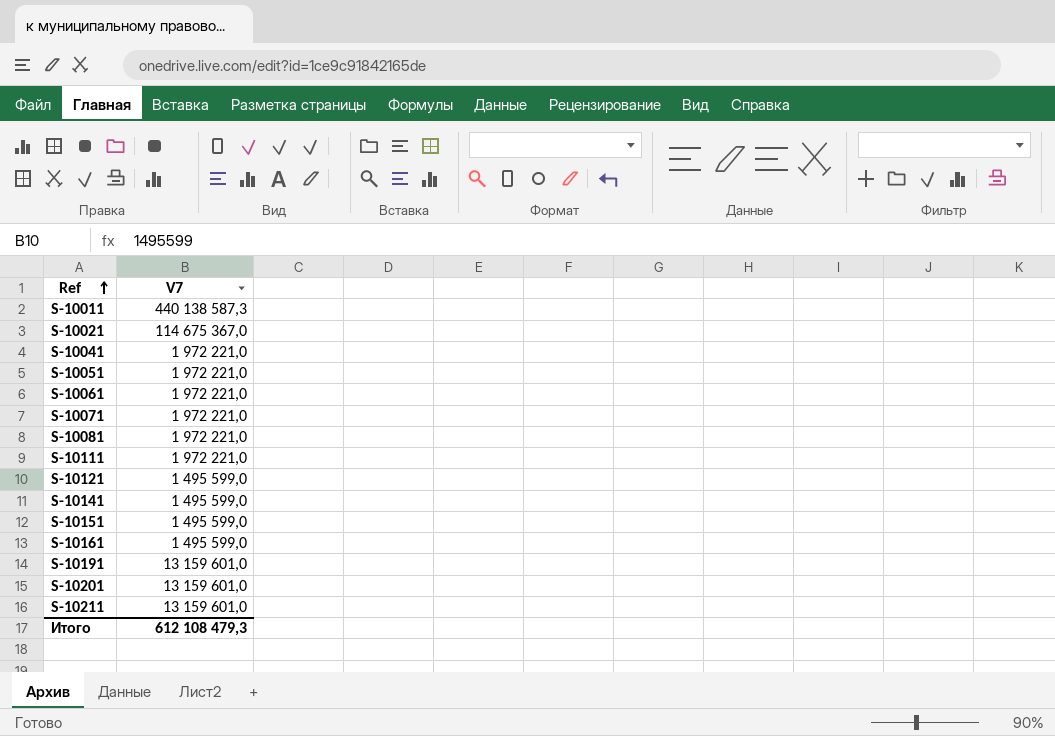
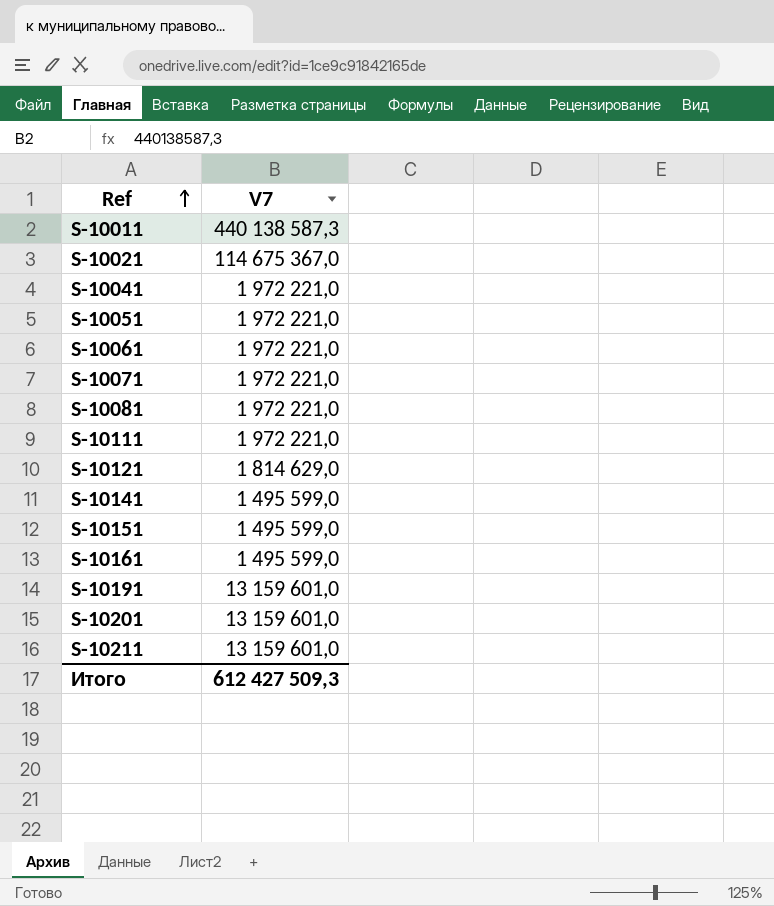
S-10121 | V7: 1 495 599,0 -> 1 814 629,0
Итого | V7: 612 108 479,3 -> 612 427 509,3

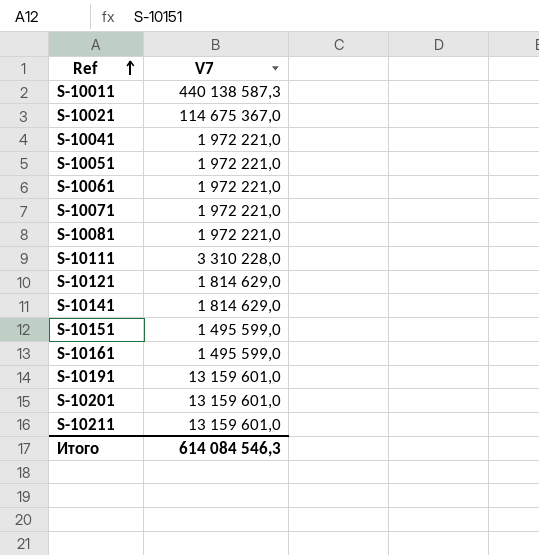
S-10111 | V7: 1 972 221,0 -> 3 310 228,0
S-10141 | V7: 1 495 599,0 -> 1 814 629,0
Итого | V7: 612 427 509,3 -> 614 084 546,3

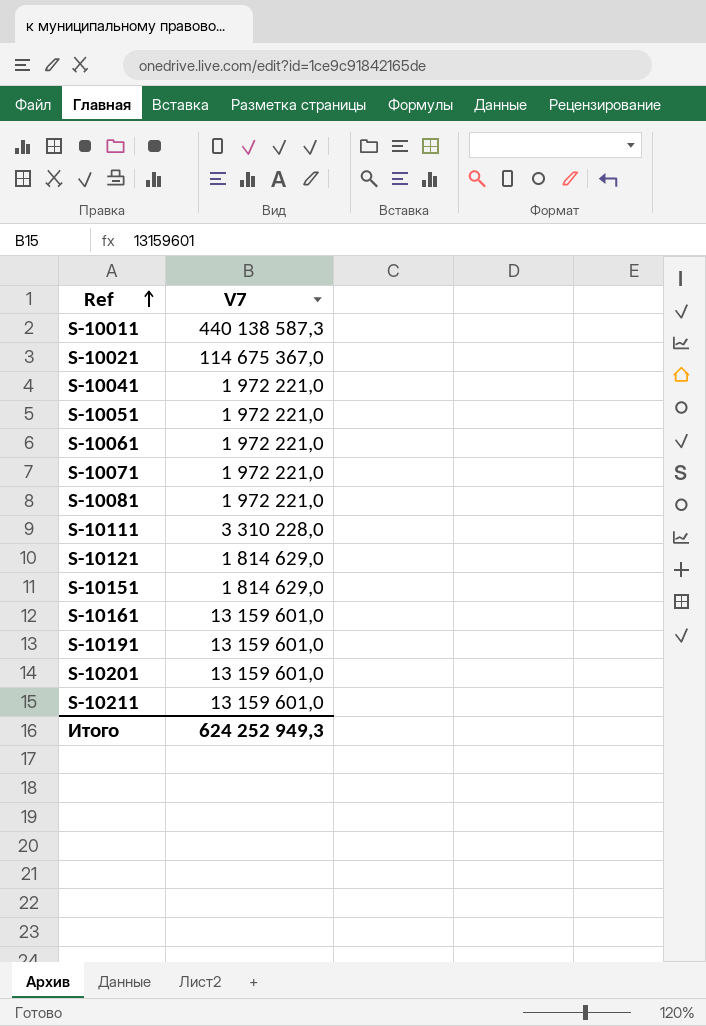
row S-10141: 1 814 629,0 -> none
S-10151 | V7: 1 495 599,0 -> 1 814 629,0
S-10161 | V7: 1 495 599,0 -> 13 159 601,0
Итого | V7: 614 084 546,3 -> 624 252 949,3

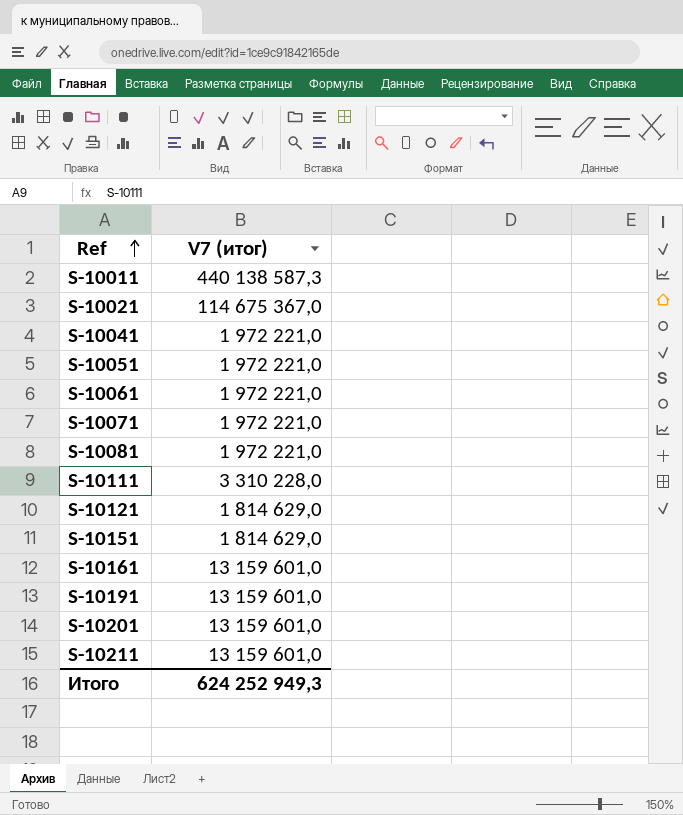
column name: V7 -> V7 (итог)

